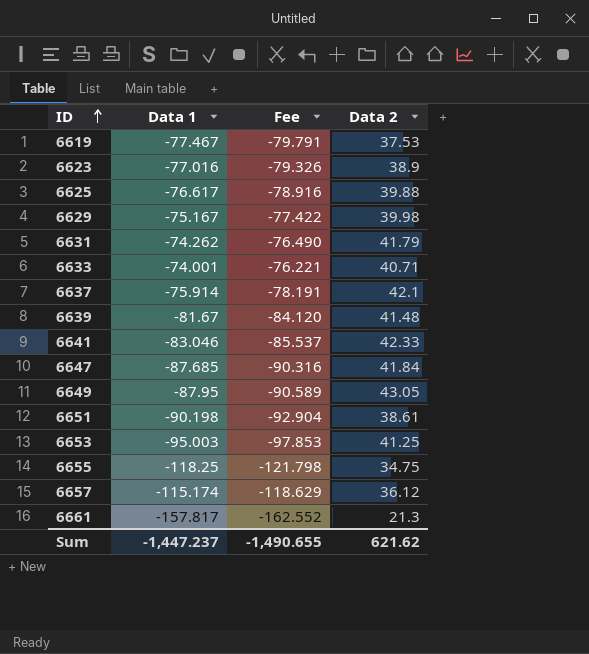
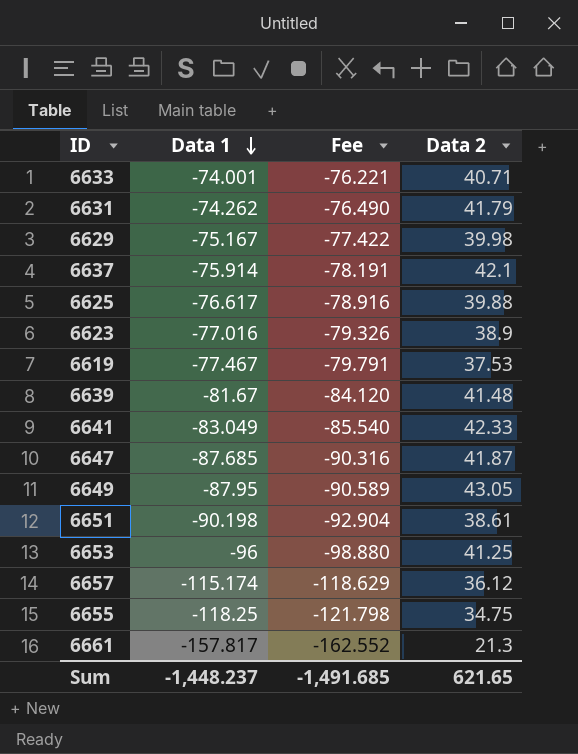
row order: ID ascending -> Data 1 descending
6641 | Data 1: -83.046 -> -83.049
6641 | Fee: -85.537 -> -85.540
6647 | Data 2: 41.84 -> 41.87
6653 | Data 1: -95.003 -> -96
6653 | Fee: -97.853 -> -98.880
Sum | Data 1: -1,447.237 -> -1,448.237
Sum | Fee: -1,490.655 -> -1,491.685
Sum | Data 2: 621.62 -> 621.65

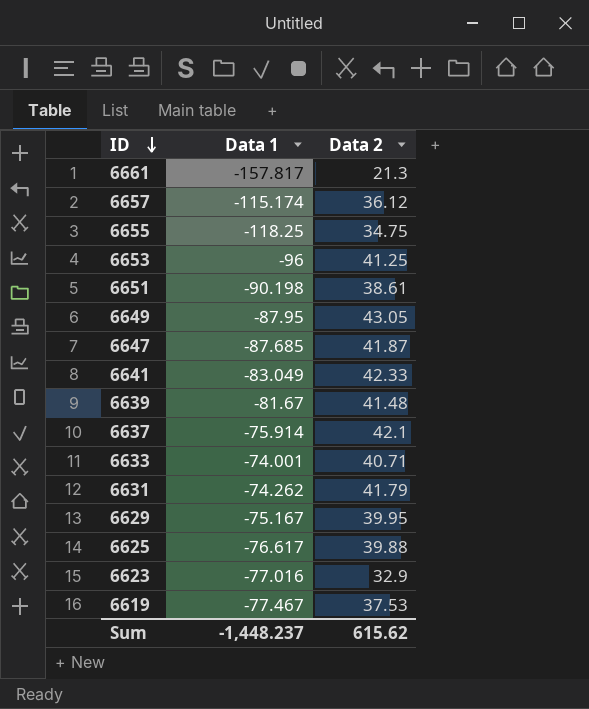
row order: Data 1 descending -> ID descending
column Fee | formula: [Data 1] * 1.03 -> none
6629 | Data 2: 39.98 -> 39.95
6623 | Data 2: 38.9 -> 32.9
Sum | Data 2: 621.65 -> 615.62

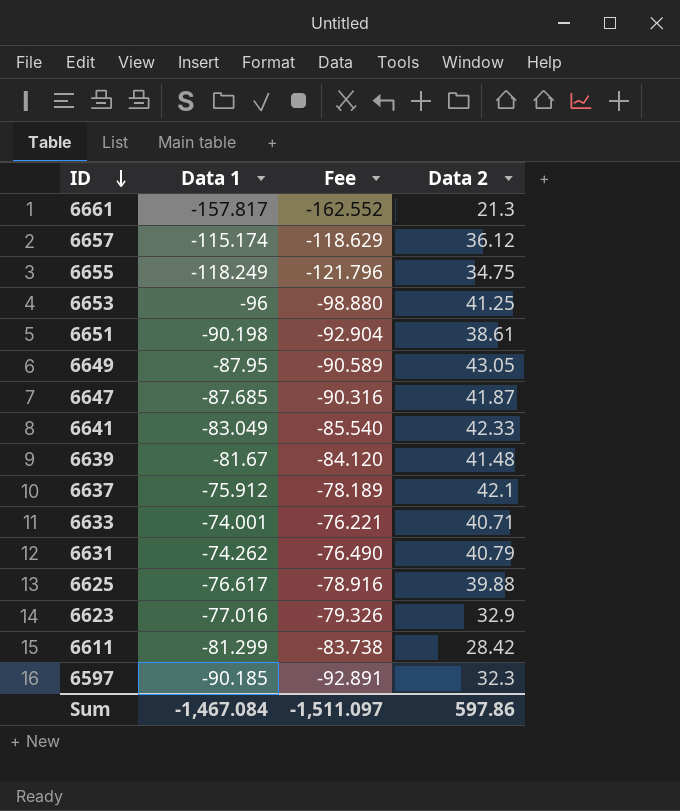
column Fee | formula: none -> [Data 1] * 1.03
row 6629: -75.167 | 39.95 -> none
row 6619: -77.467 | 37.53 -> none
6655 | Data 1: -118.25 -> -118.249
6637 | Data 1: -75.914 -> -75.912
6631 | Data 2: 41.79 -> 40.79
row 6611: none -> -81.299 | -83.738 | 28.42
row 6597: none -> -90.185 | -92.891 | 32.3
Sum | Data 1: -1,448.237 -> -1,467.084
Sum | Data 2: 615.62 -> 597.86

